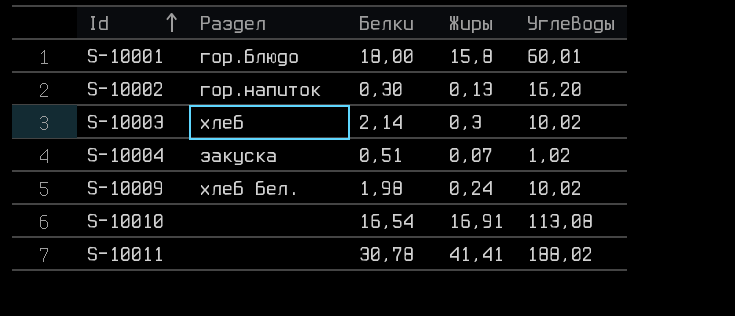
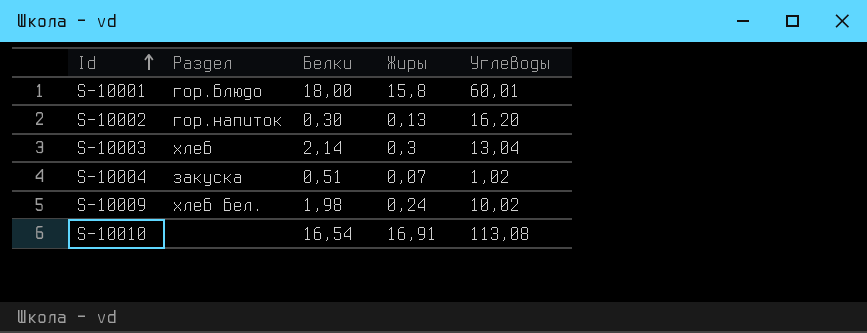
row S-10011: none | 30,78 | 41,41 | 188,02 -> none
S-10003 | Углеводы: 10,02 -> 13,04

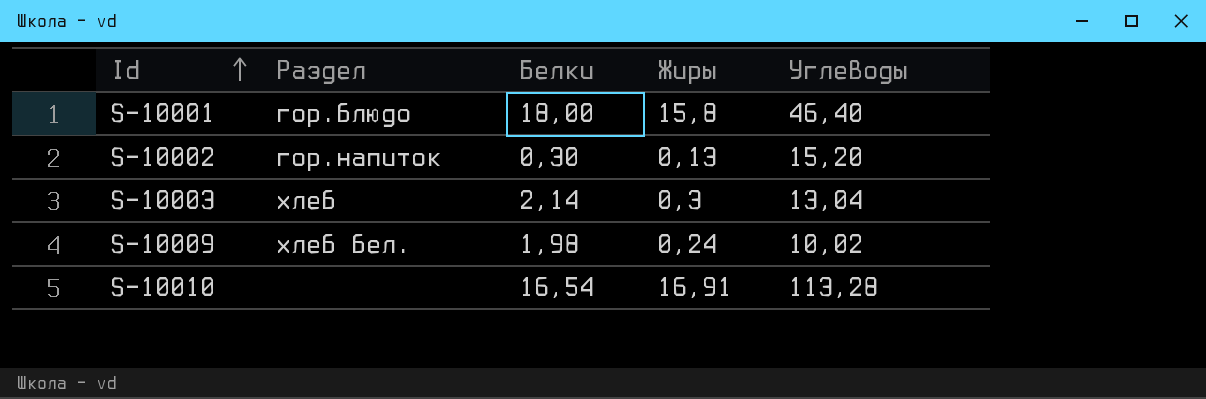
row S-10004: закуска | 0,51 | 0,07 | 1,02 -> none
S-10001 | Углеводы: 60,01 -> 46,40
S-10002 | Углеводы: 16,20 -> 15,20
S-10010 | Углеводы: 113,08 -> 113,28

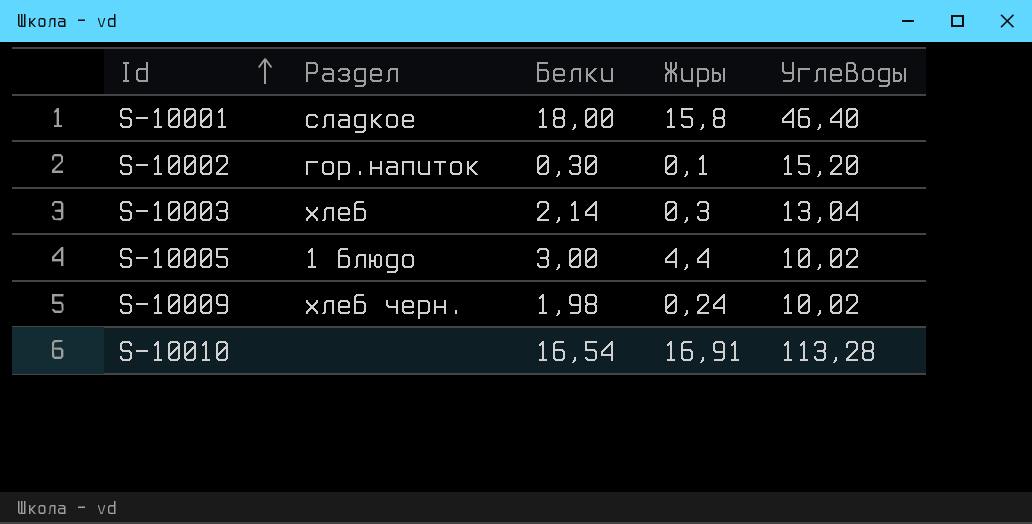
S-10001 | Раздел: гор.блюдо -> сладкое
S-10002 | Жиры: 0,13 -> 0,1
row S-10005: none -> 1 блюдо | 3,00 | 4,4 | 10,02
S-10009 | Раздел: хлеб бел. -> хлеб черн.

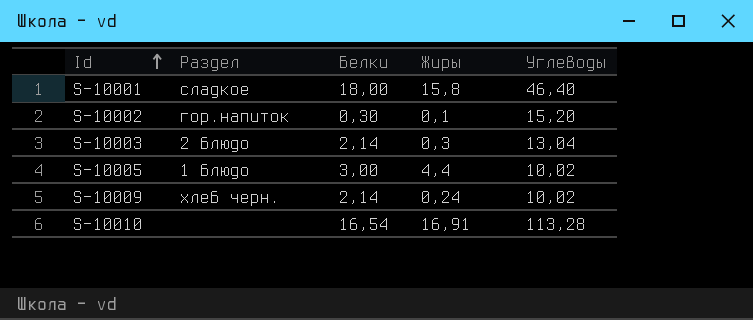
S-10003 | Раздел: хлеб -> 2 блюдо
S-10009 | Белки: 1,98 -> 2,14

